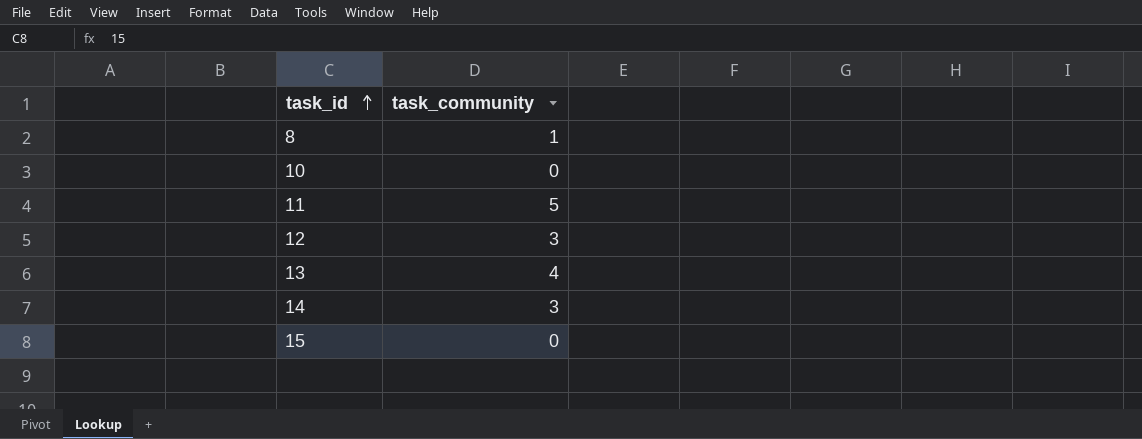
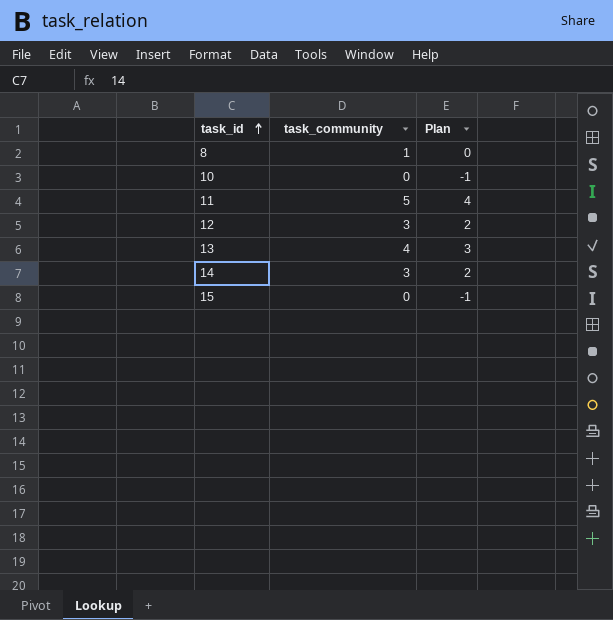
column Plan | formula: none -> [task_community] - 1

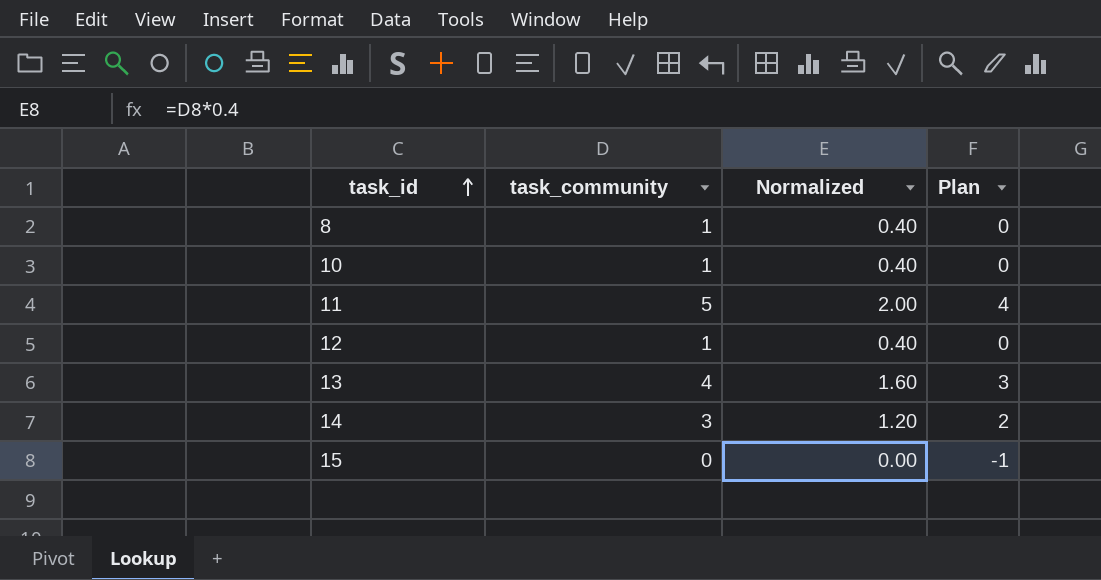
column Normalized | formula: none -> [task_community] * 0.4
10 | task_community: 0 -> 1
10 | Plan: -1 -> 0
12 | task_community: 3 -> 1
12 | Plan: 2 -> 0

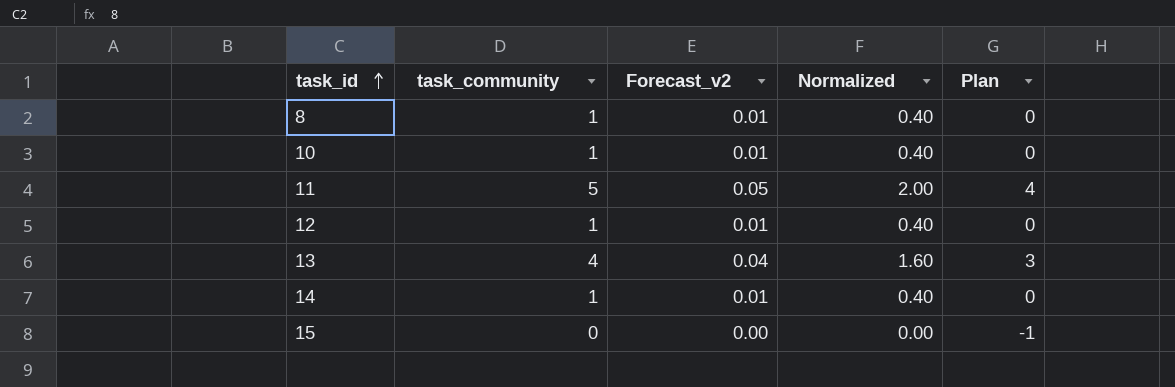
column Forecast_v2 | formula: none -> [task_community] * 0.01
14 | task_community: 3 -> 1
14 | Normalized: 1.20 -> 0.40
14 | Plan: 2 -> 0

